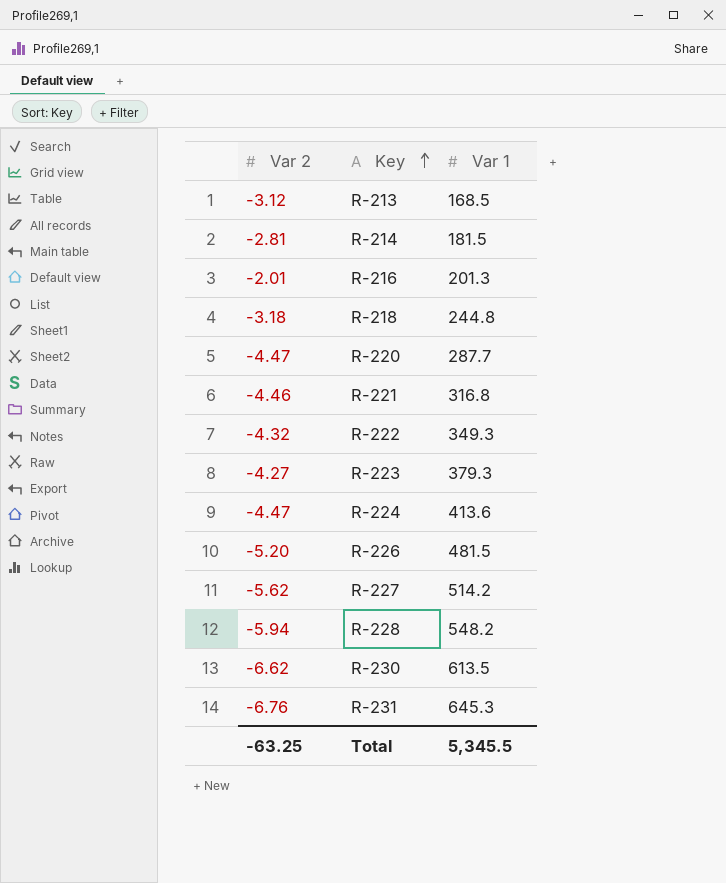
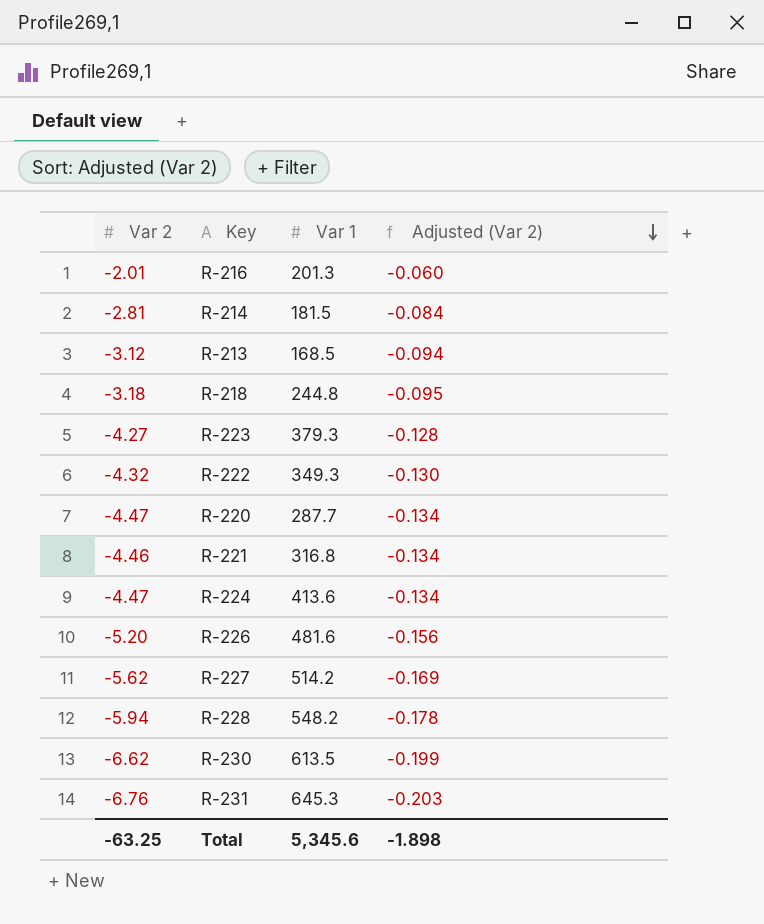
row order: Key ascending -> Adjusted (Var 2) descending
column Adjusted (Var 2) | formula: none -> [Var 2] * 0.03
R-226 | Var 1: 481.5 -> 481.6
Total | Var 1: 5,345.5 -> 5,345.6

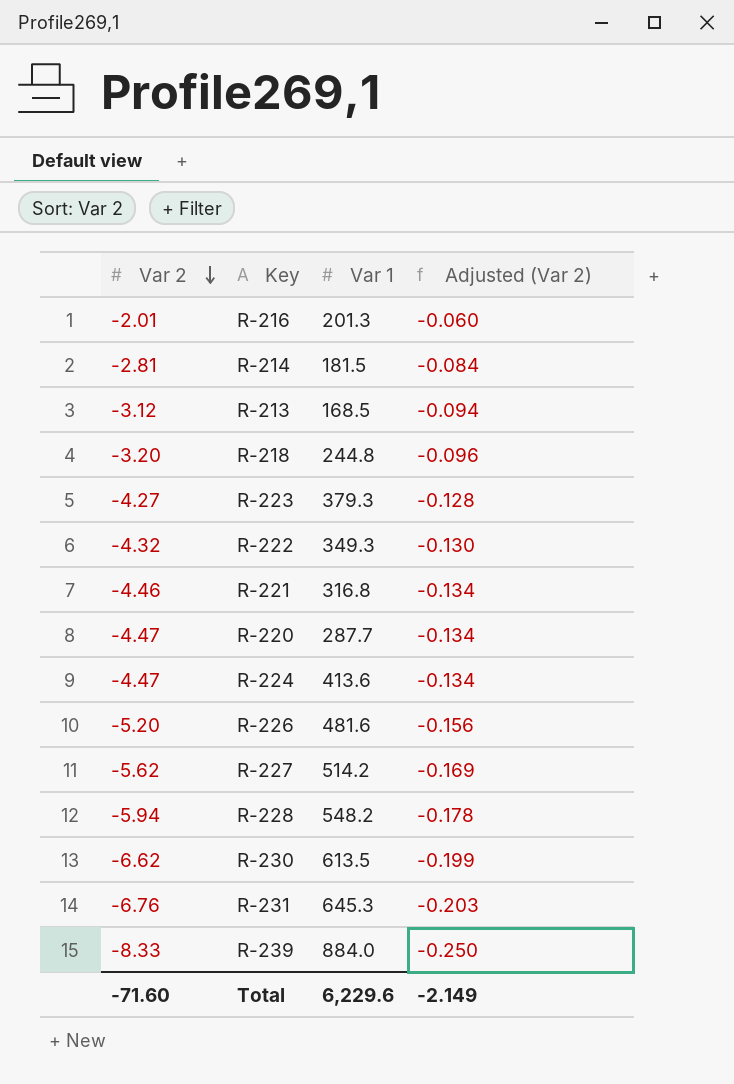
row order: Adjusted (Var 2) descending -> Var 2 descending
R-218 | Var 2: -3.18 -> -3.20
R-218 | Adjusted (Var 2): -0.095 -> -0.096
row R-239: none -> -8.33 | 884.0 | -0.250
Total | Var 2: -63.25 -> -71.60
Total | Var 1: 5,345.6 -> 6,229.6
Total | Adjusted (Var 2): -1.898 -> -2.149

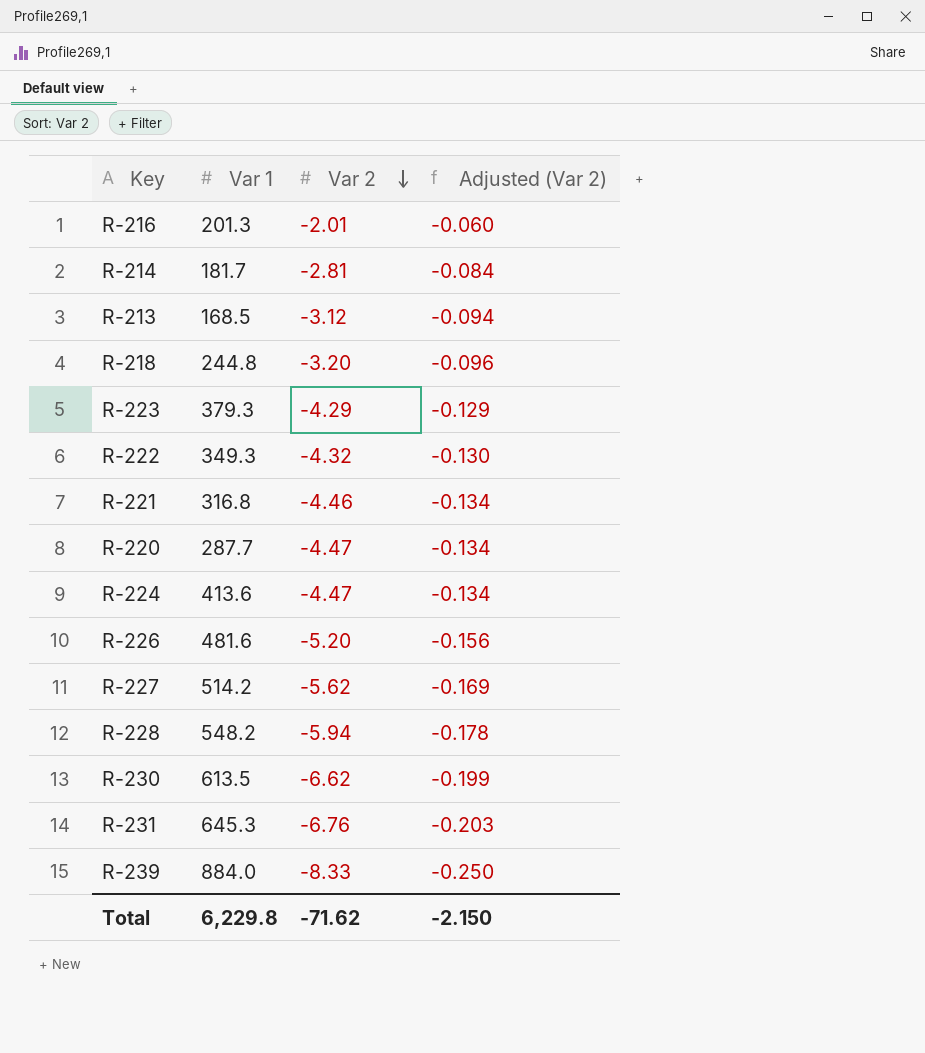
column Var 2 | position: 1 -> 3
R-214 | Var 1: 181.5 -> 181.7
R-223 | Var 2: -4.27 -> -4.29
R-223 | Adjusted (Var 2): -0.128 -> -0.129
Total | Var 1: 6,229.6 -> 6,229.8
Total | Var 2: -71.60 -> -71.62
Total | Adjusted (Var 2): -2.149 -> -2.150

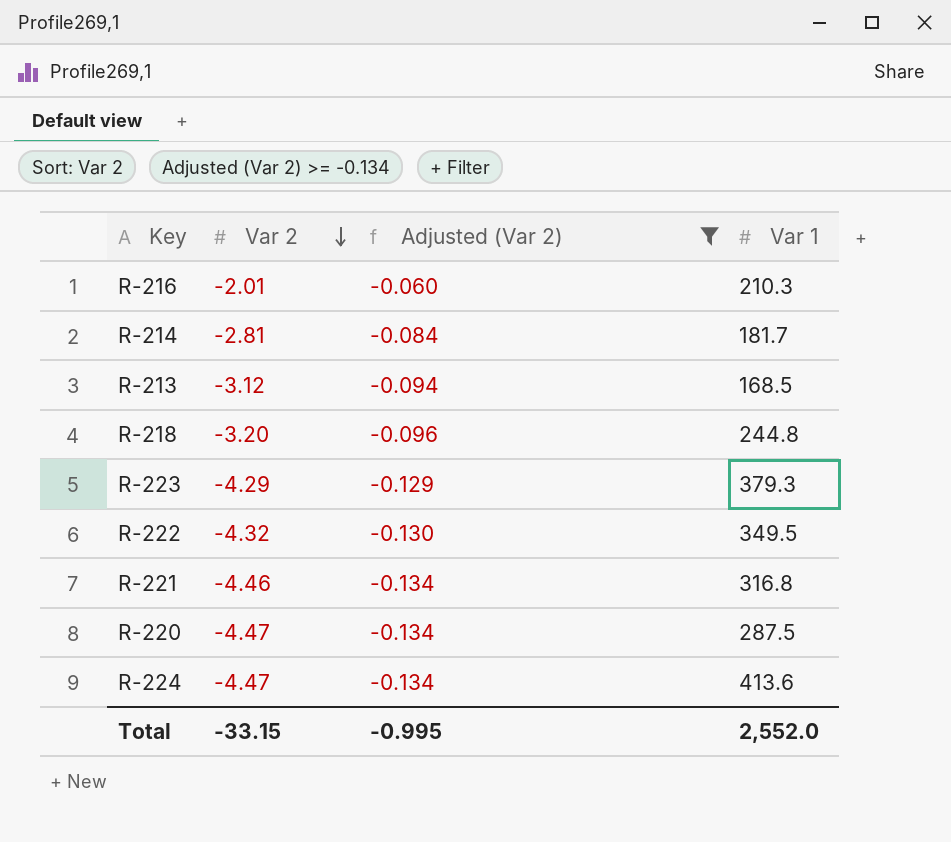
filter: none -> Adjusted (Var 2) >= -0.134
column Var 1 | position: 2 -> 4
R-216 | Var 1: 201.3 -> 210.3
R-222 | Var 1: 349.3 -> 349.5
R-220 | Var 1: 287.7 -> 287.5
Total | Var 2: -71.62 -> -33.15
Total | Adjusted (Var 2): -2.150 -> -0.995
Total | Var 1: 6,229.8 -> 2,552.0

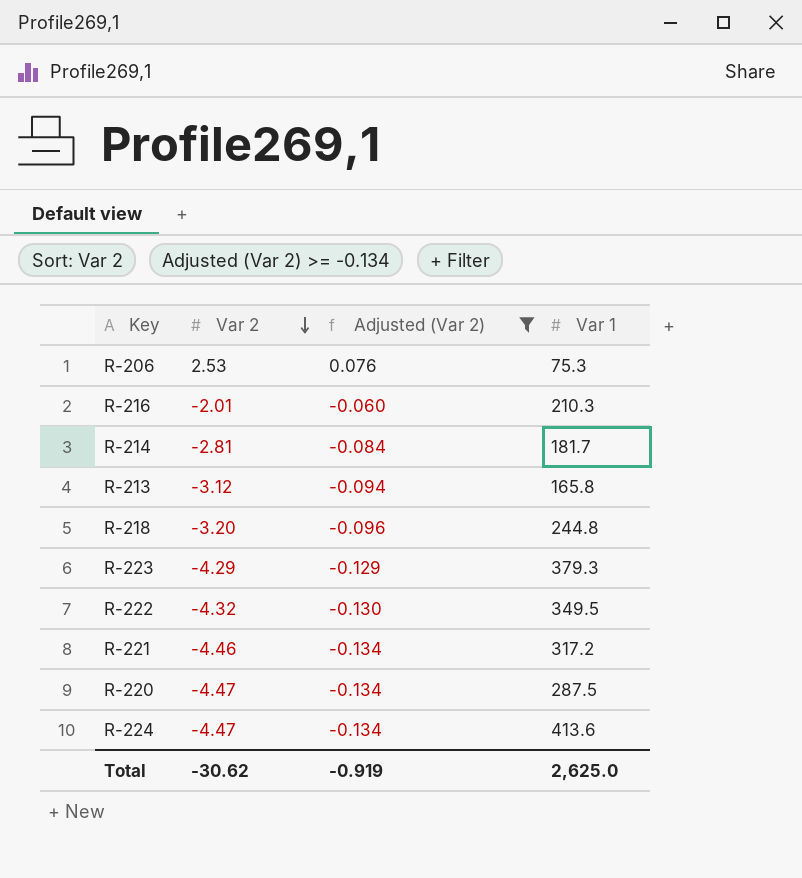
row R-206: none -> 2.53 | 0.076 | 75.3
R-213 | Var 1: 168.5 -> 165.8
R-221 | Var 1: 316.8 -> 317.2
Total | Var 2: -33.15 -> -30.62
Total | Adjusted (Var 2): -0.995 -> -0.919
Total | Var 1: 2,552.0 -> 2,625.0

